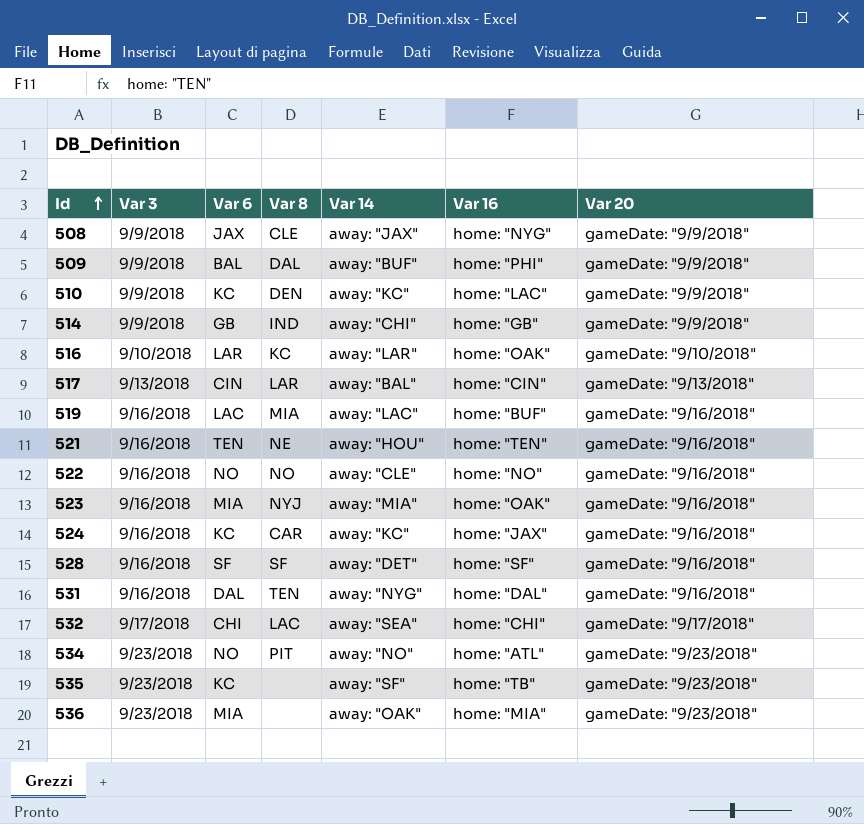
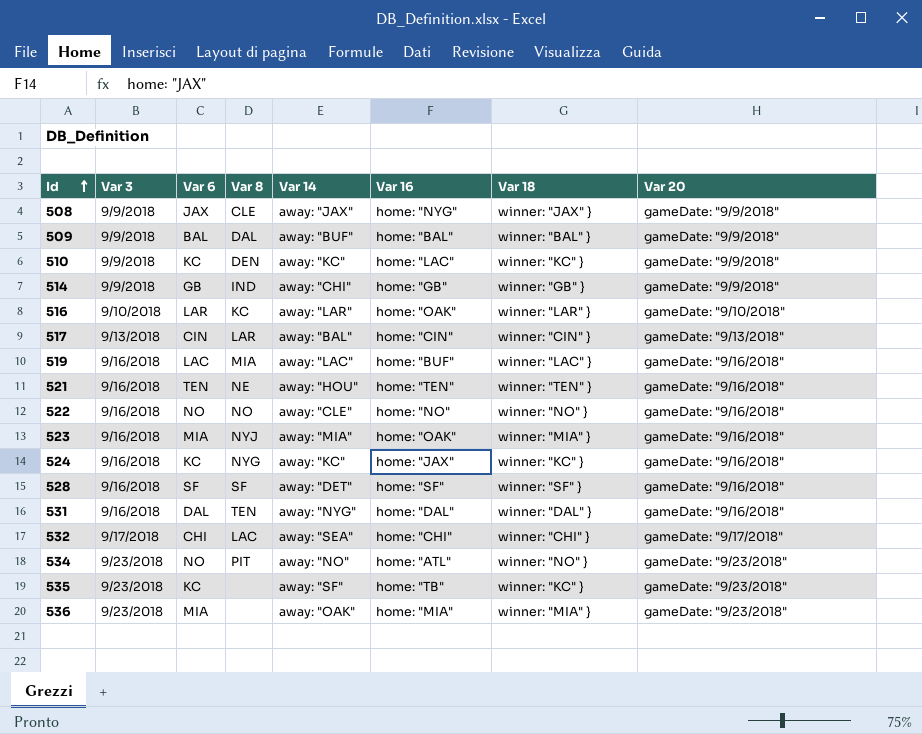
column Var 18 | position: none -> 7
509 | Var 16: home: "PHI" -> home: "BAL"
524 | Var 8: CAR -> NYG

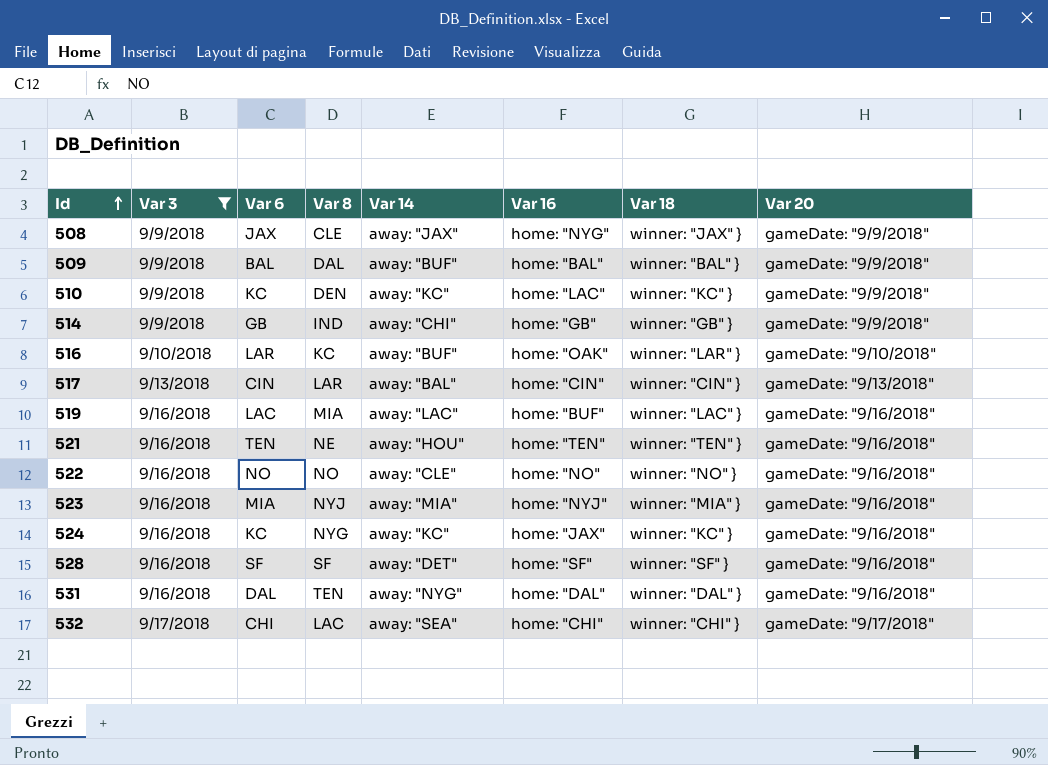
filter: none -> Var 3 != 9/23/2018
516 | Var 14: away: "LAR" -> away: "BUF"
523 | Var 16: home: "OAK" -> home: "NYJ"

